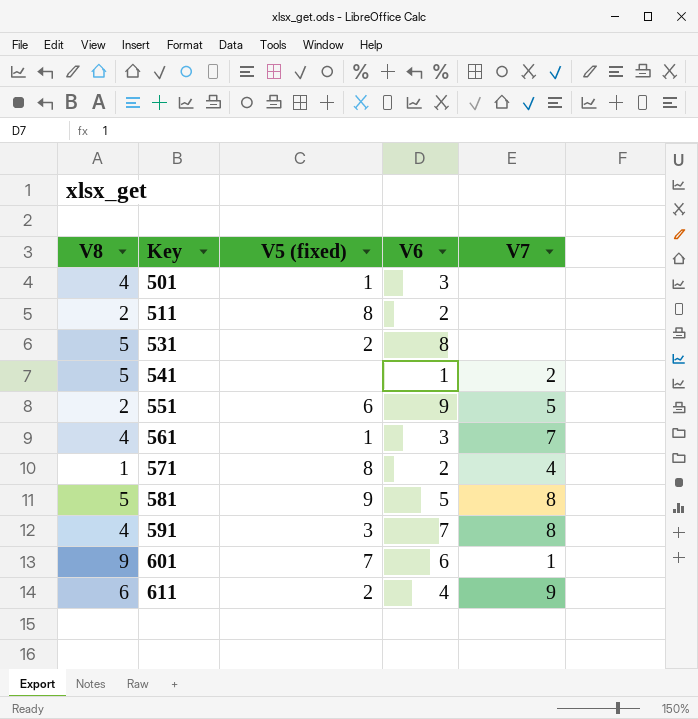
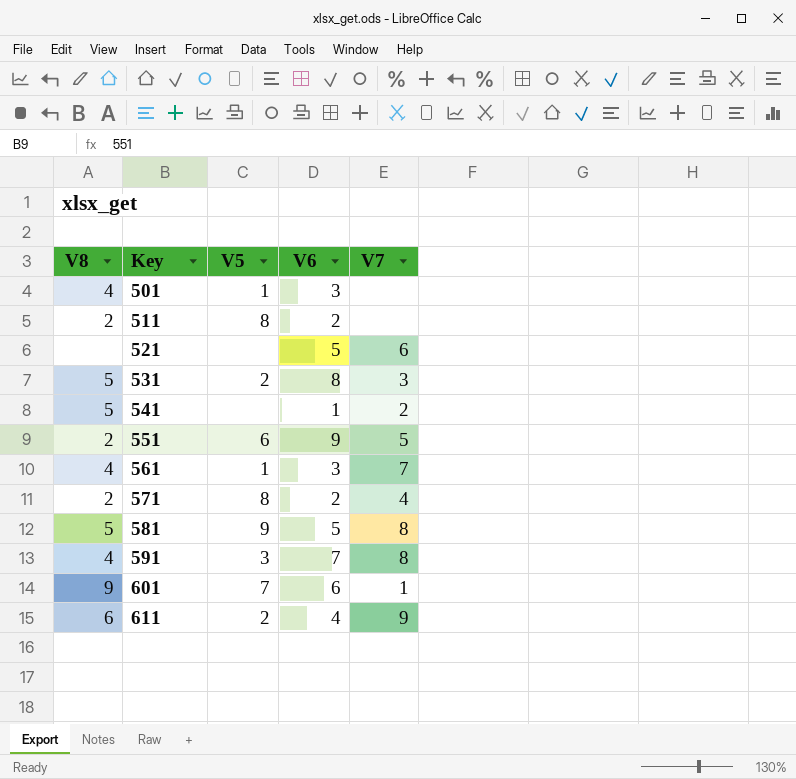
column name: V5 (fixed) -> V5
row 521: none -> none | none | 5 | 6
531 | V7: none -> 3
571 | V8: 1 -> 2

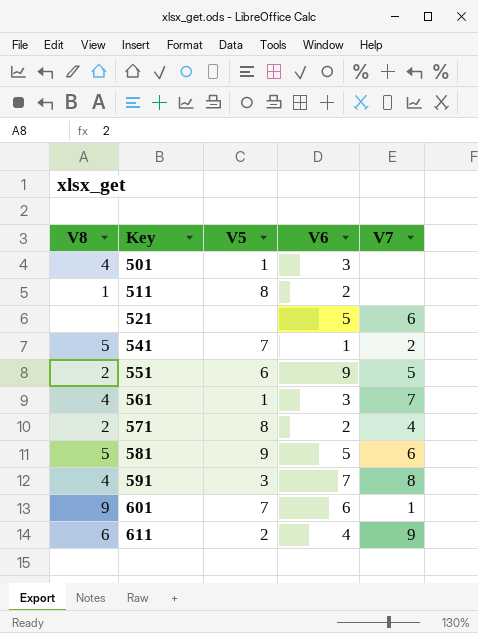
row 531: 5 | 2 | 8 | 3 -> none
511 | V8: 2 -> 1
541 | V5: none -> 7
581 | V7: 8 -> 6

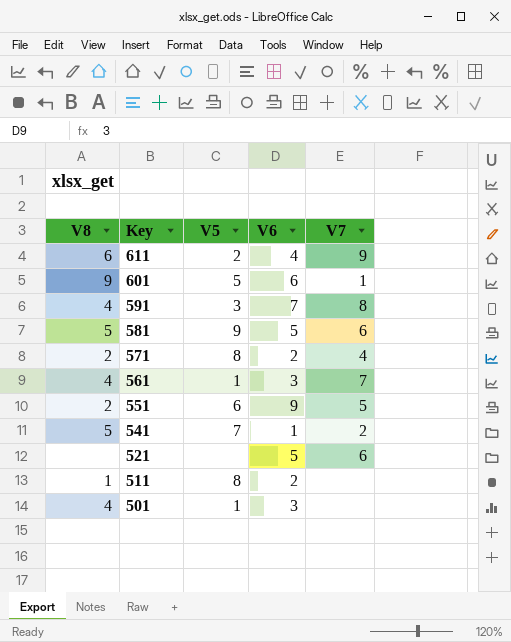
row order: Key ascending -> Key descending
601 | V5: 7 -> 5

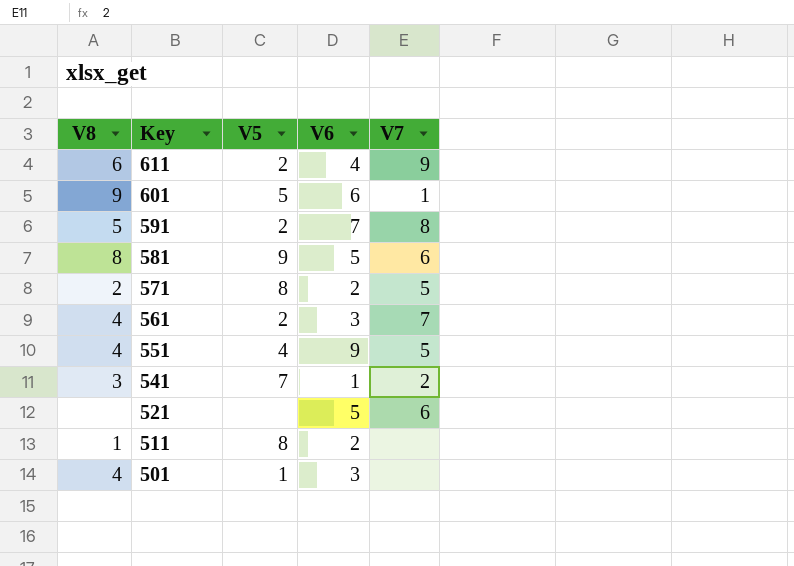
591 | V8: 4 -> 5
591 | V5: 3 -> 2
581 | V8: 5 -> 8
571 | V7: 4 -> 5
561 | V5: 1 -> 2
551 | V8: 2 -> 4
551 | V5: 6 -> 4
541 | V8: 5 -> 3

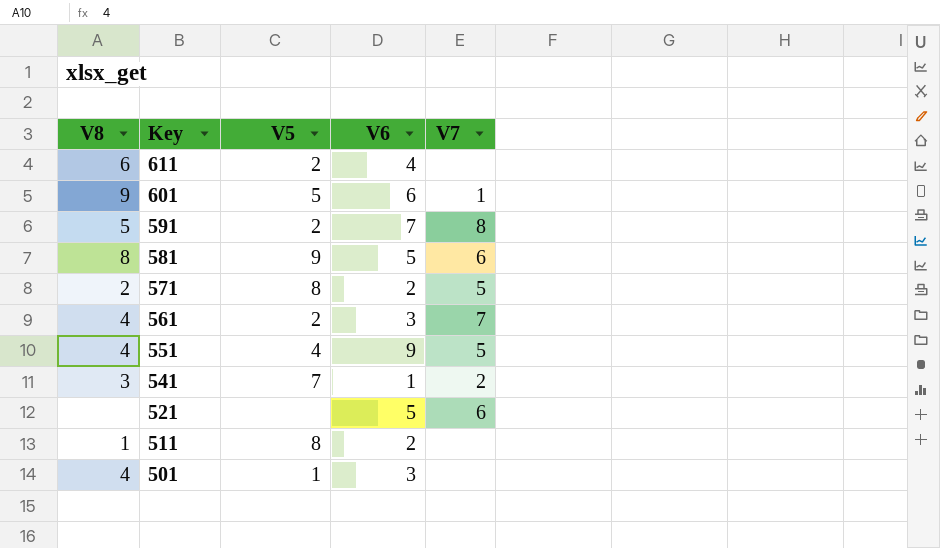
611 | V7: 9 -> none

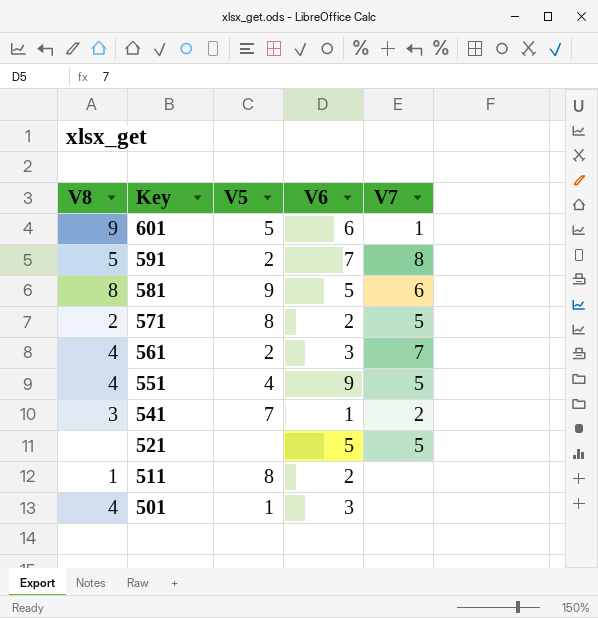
row 611: 6 | 2 | 4 | none -> none
521 | V7: 6 -> 5

